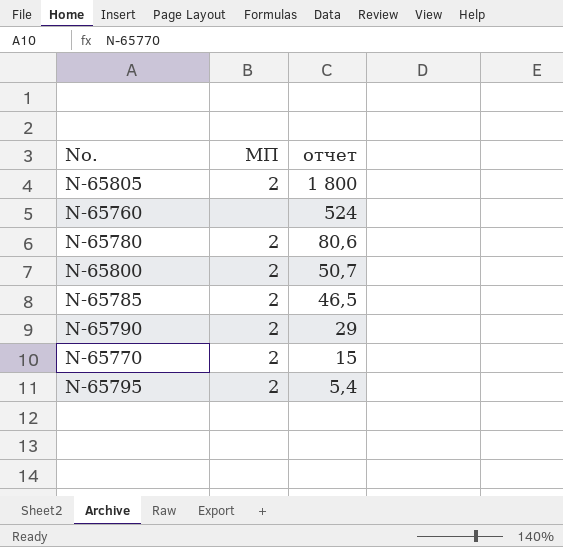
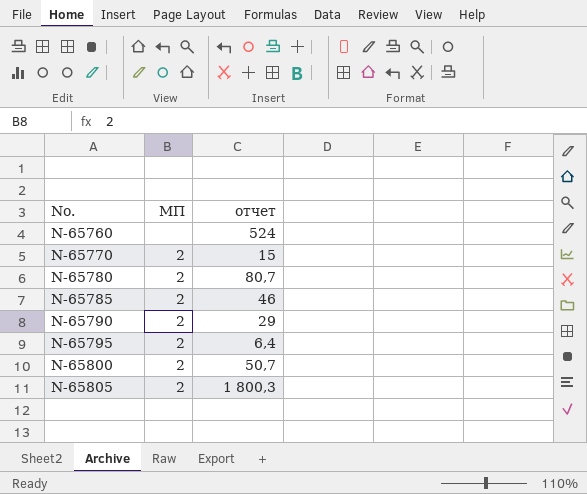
row order: отчет descending -> No. ascending
N-65780 | отчет: 80,6 -> 80,7
N-65785 | отчет: 46,5 -> 46
N-65795 | отчет: 5,4 -> 6,4
N-65805 | отчет: 1 800 -> 1 800,3

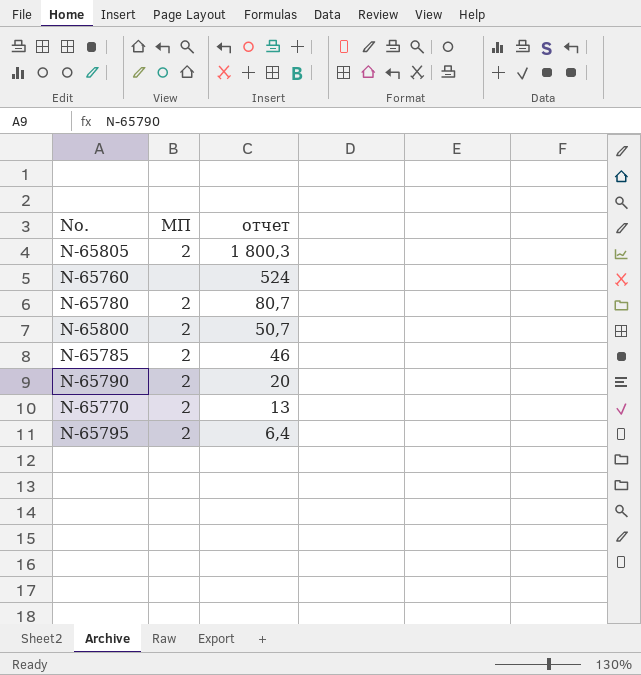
row order: No. ascending -> отчет descending
N-65790 | отчет: 29 -> 20
N-65770 | отчет: 15 -> 13

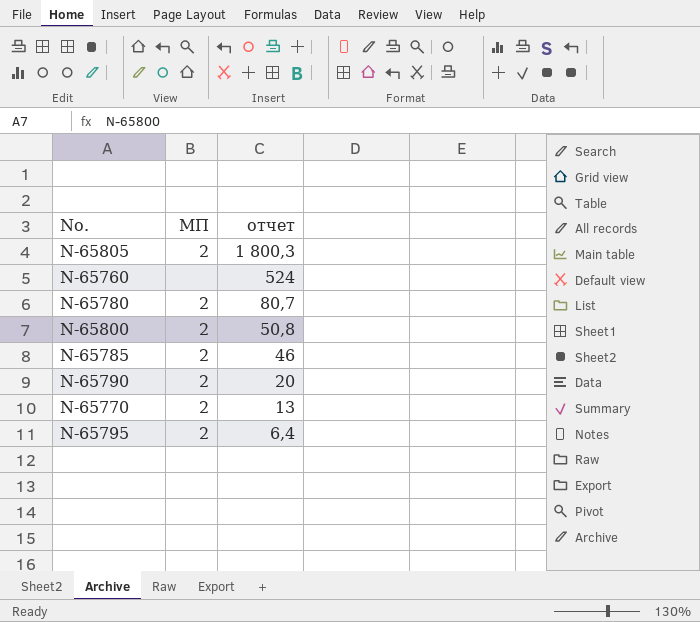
N-65800 | отчет: 50,7 -> 50,8

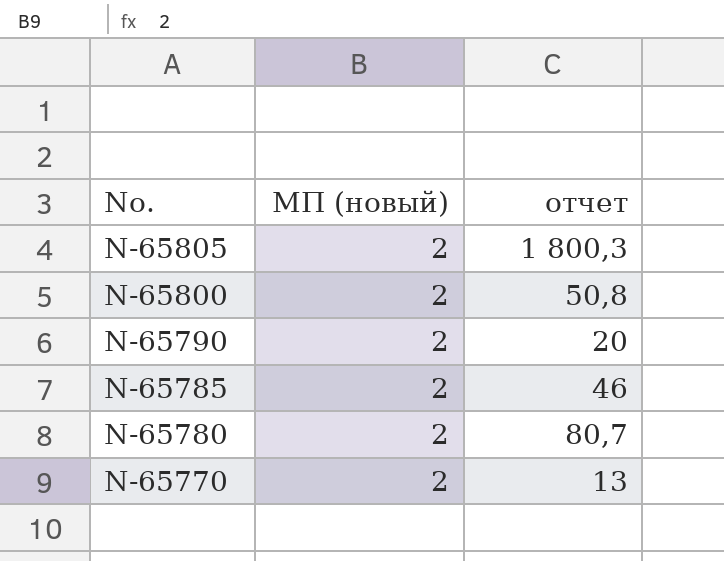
row order: отчет descending -> No. descending
column name: МП -> МП (новый)
row N-65760: none | 524 -> none
row N-65795: 2 | 6,4 -> none

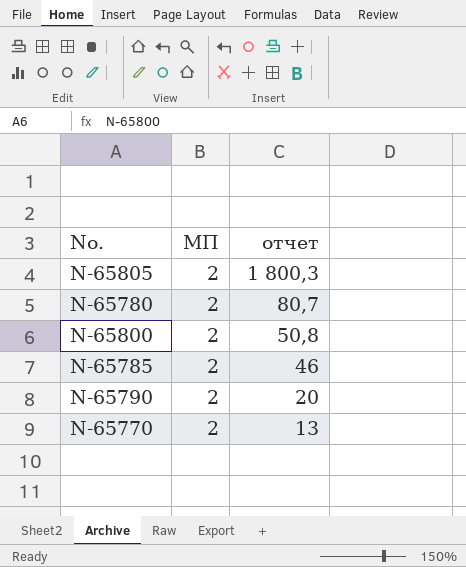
row order: No. descending -> отчет descending
column name: МП (новый) -> МП

